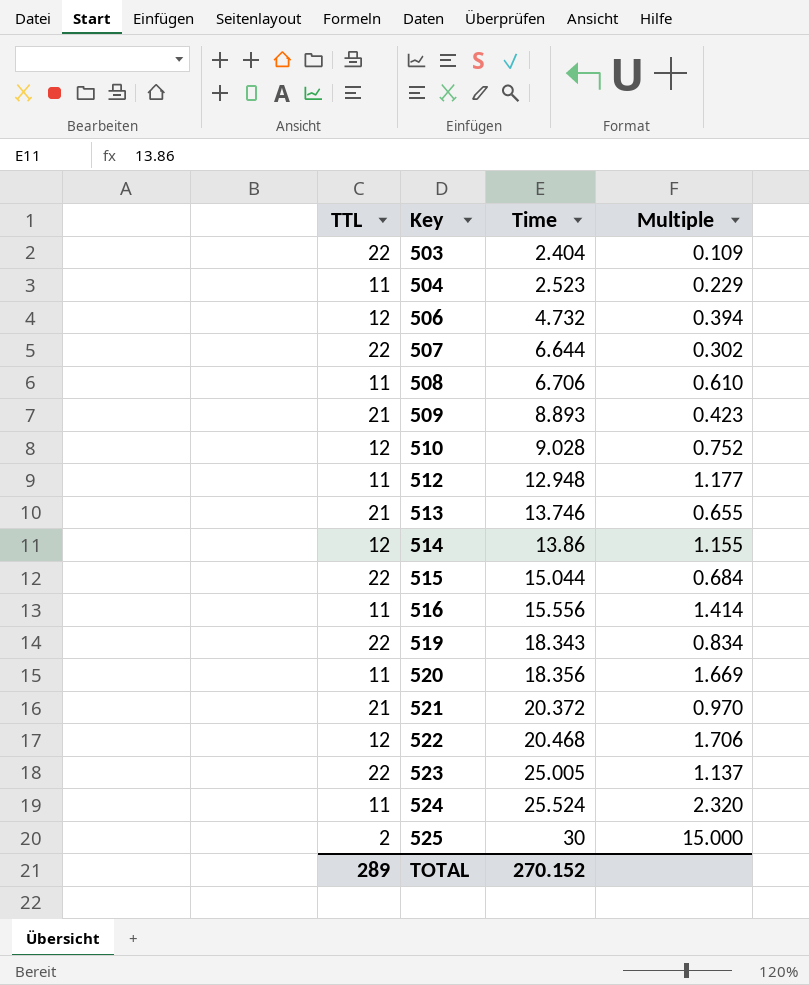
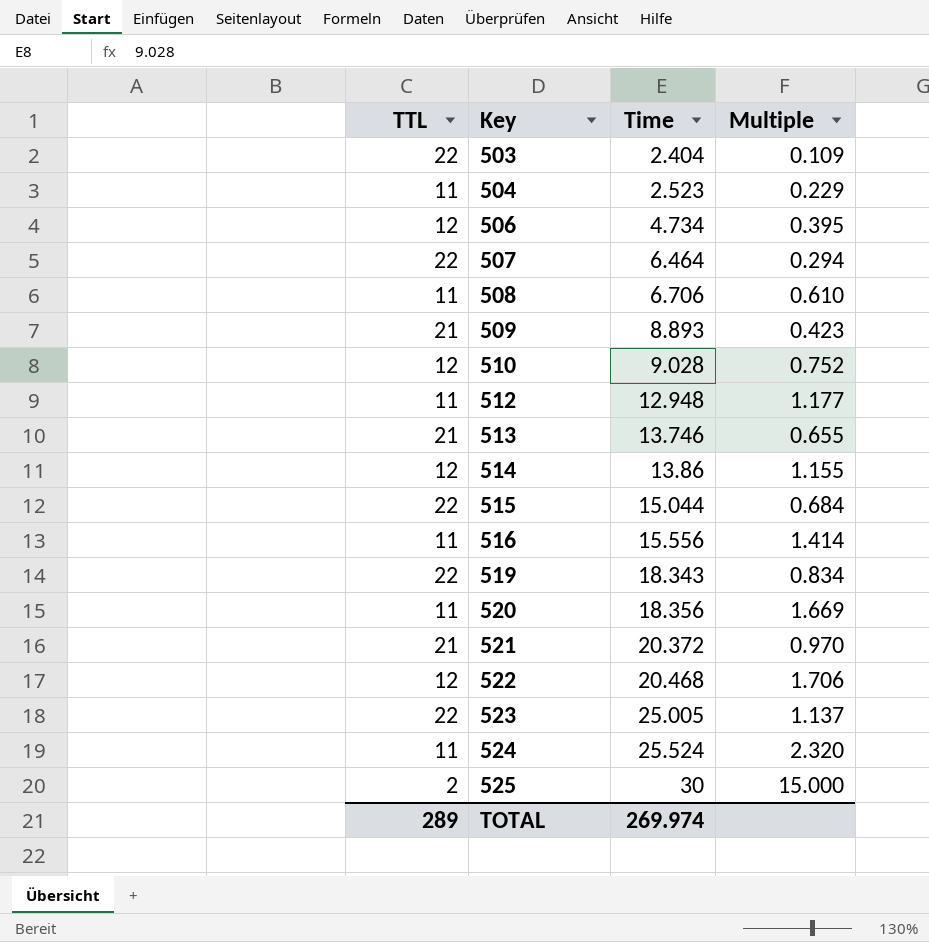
506 | Time: 4.732 -> 4.734
506 | Multiple: 0.394 -> 0.395
507 | Time: 6.644 -> 6.464
507 | Multiple: 0.302 -> 0.294
TOTAL | Time: 270.152 -> 269.974

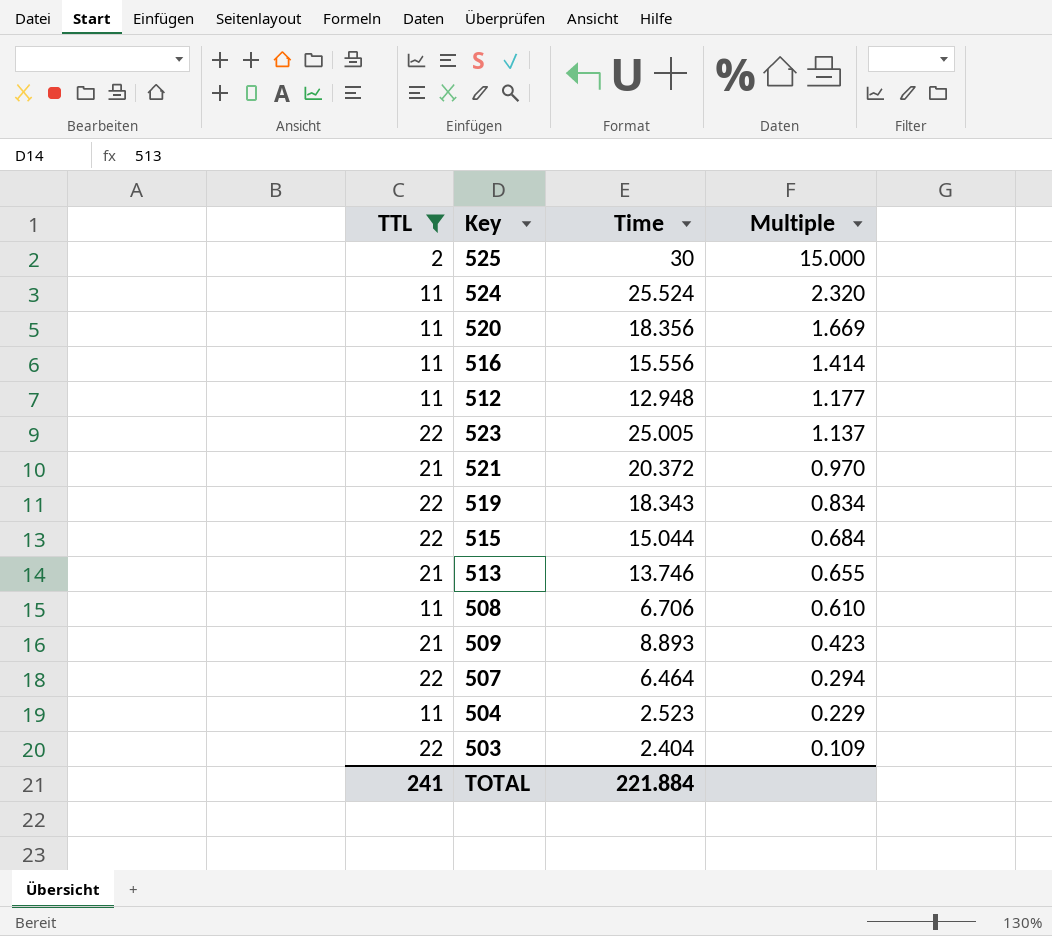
filter: none -> TTL != 12
row order: Key ascending -> Multiple descending
TOTAL | TTL: 289 -> 241
TOTAL | Time: 269.974 -> 221.884

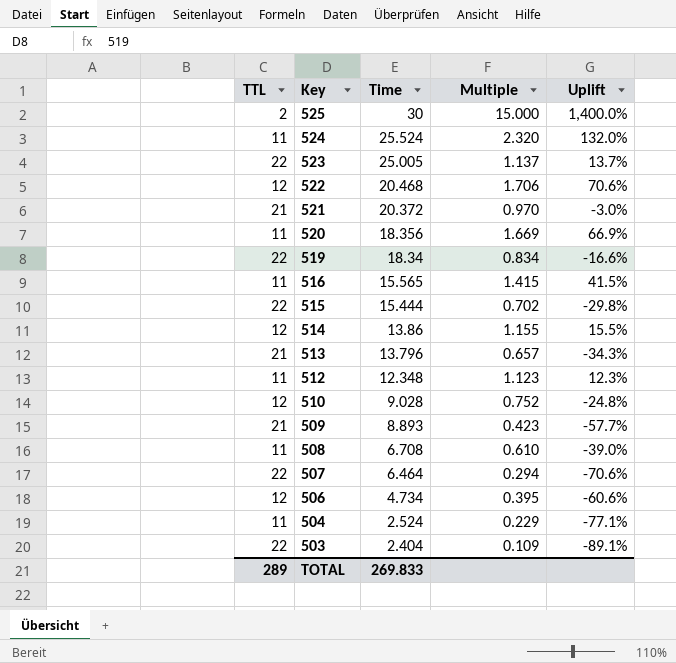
filter: TTL != 12 -> none
row order: Multiple descending -> Key descending
column Uplift | formula: none -> ([Time] - [TTL]) / [TTL]
519 | Time: 18.343 -> 18.34
516 | Time: 15.556 -> 15.565
516 | Multiple: 1.414 -> 1.415
515 | Time: 15.044 -> 15.444
515 | Multiple: 0.684 -> 0.702
513 | Time: 13.746 -> 13.796
513 | Multiple: 0.655 -> 0.657
512 | Time: 12.948 -> 12.348
512 | Multiple: 1.177 -> 1.123
508 | Time: 6.706 -> 6.708
504 | Time: 2.523 -> 2.524
TOTAL | TTL: 241 -> 289
TOTAL | Time: 221.884 -> 269.833

